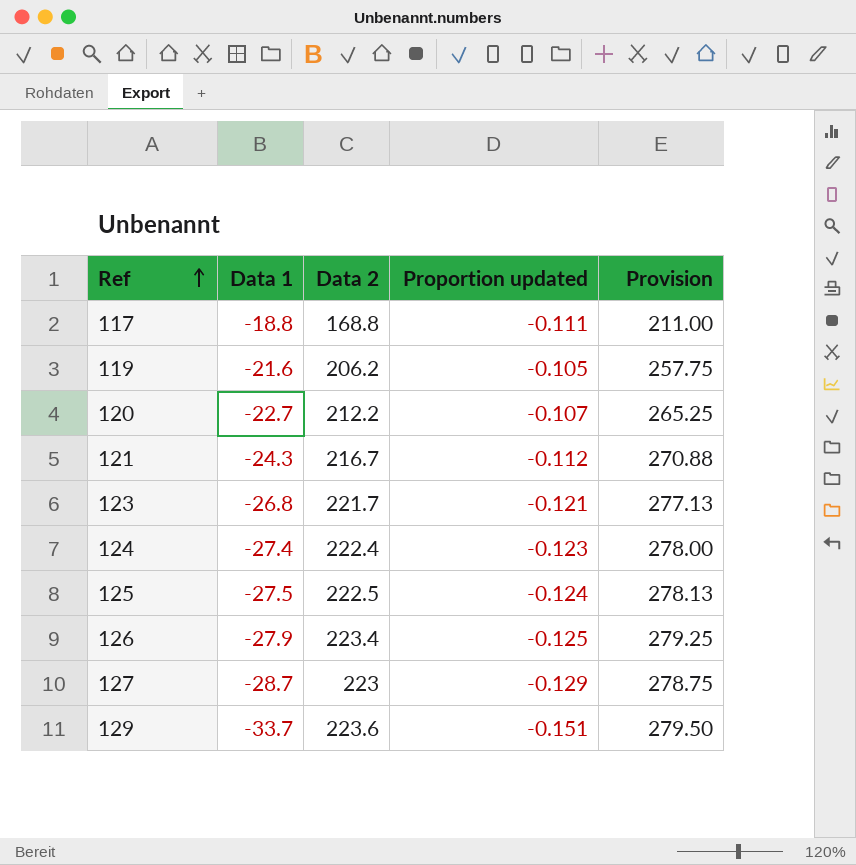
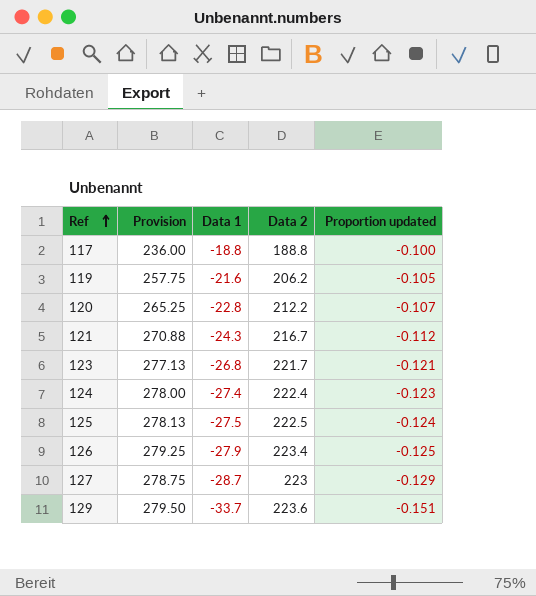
column Provision | position: 5 -> 2
117 | Provision: 211.00 -> 236.00
117 | Data 2: 168.8 -> 188.8
117 | Proportion updated: -0.111 -> -0.100
120 | Data 1: -22.7 -> -22.8

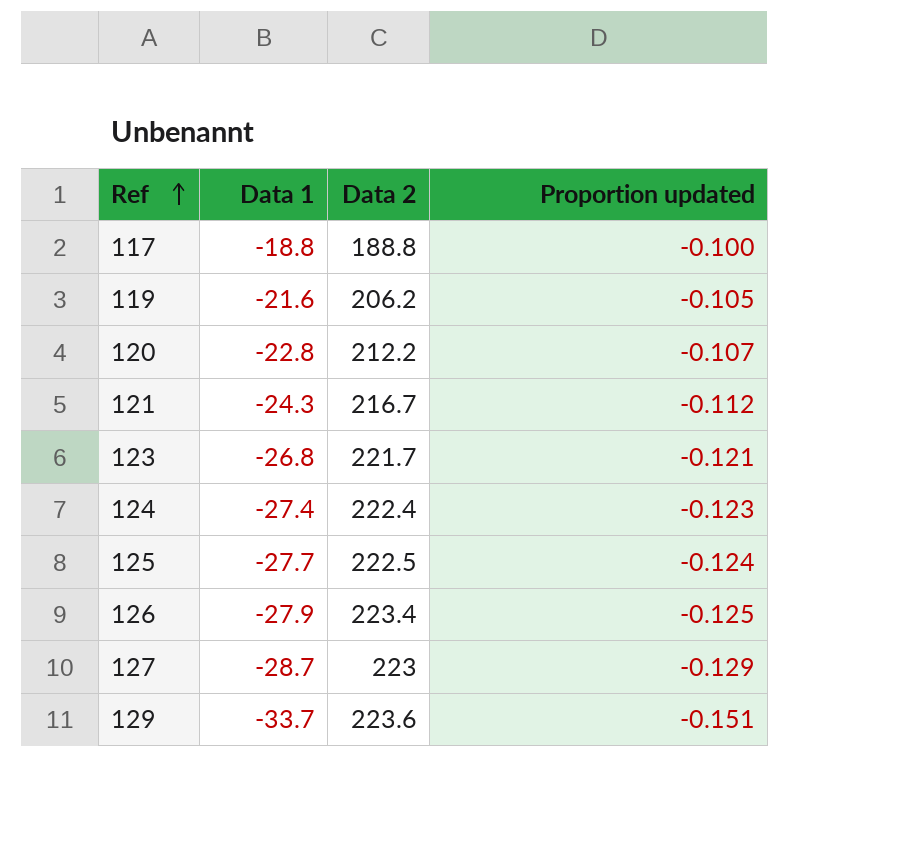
column Provision | formula: [Data 2] * 1.25 -> none
125 | Data 1: -27.5 -> -27.7

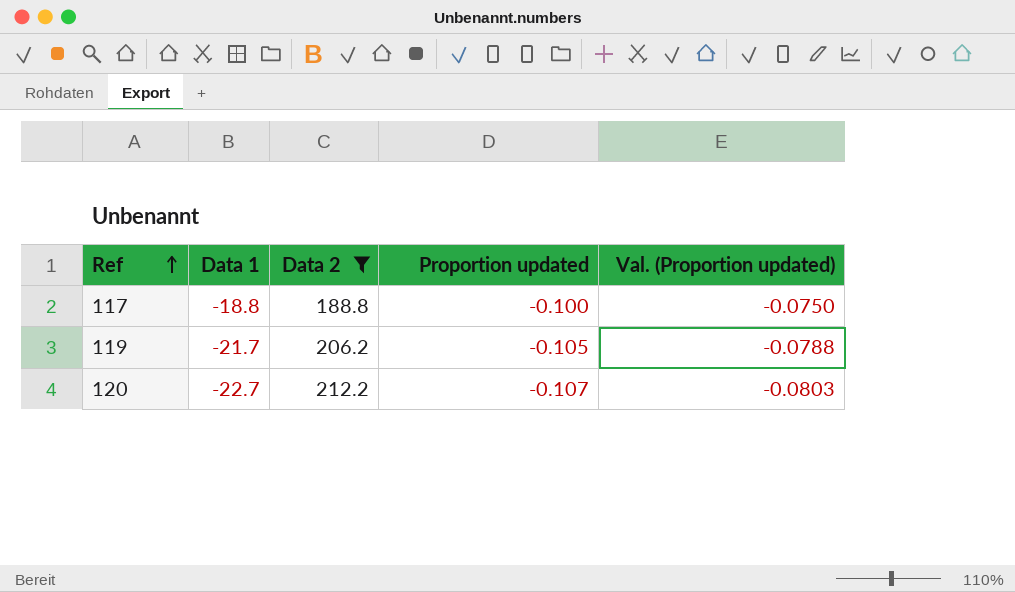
filter: none -> Data 2 <= 212.2
column Val. (Proportion updated) | formula: none -> [Proportion updated] * 0.75
119 | Data 1: -21.6 -> -21.7
120 | Data 1: -22.8 -> -22.7

